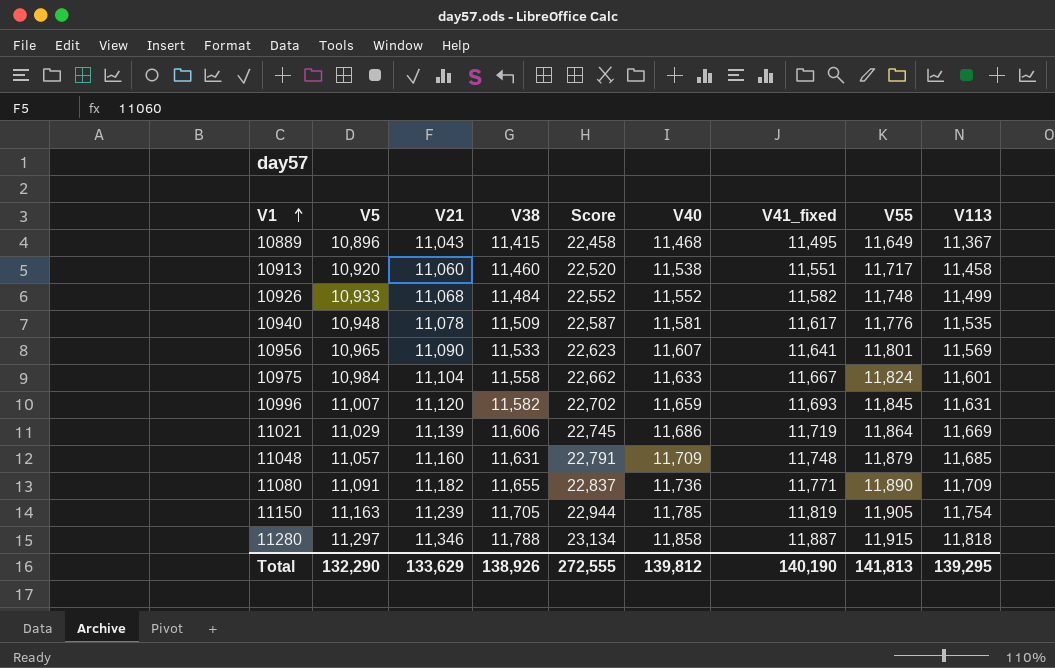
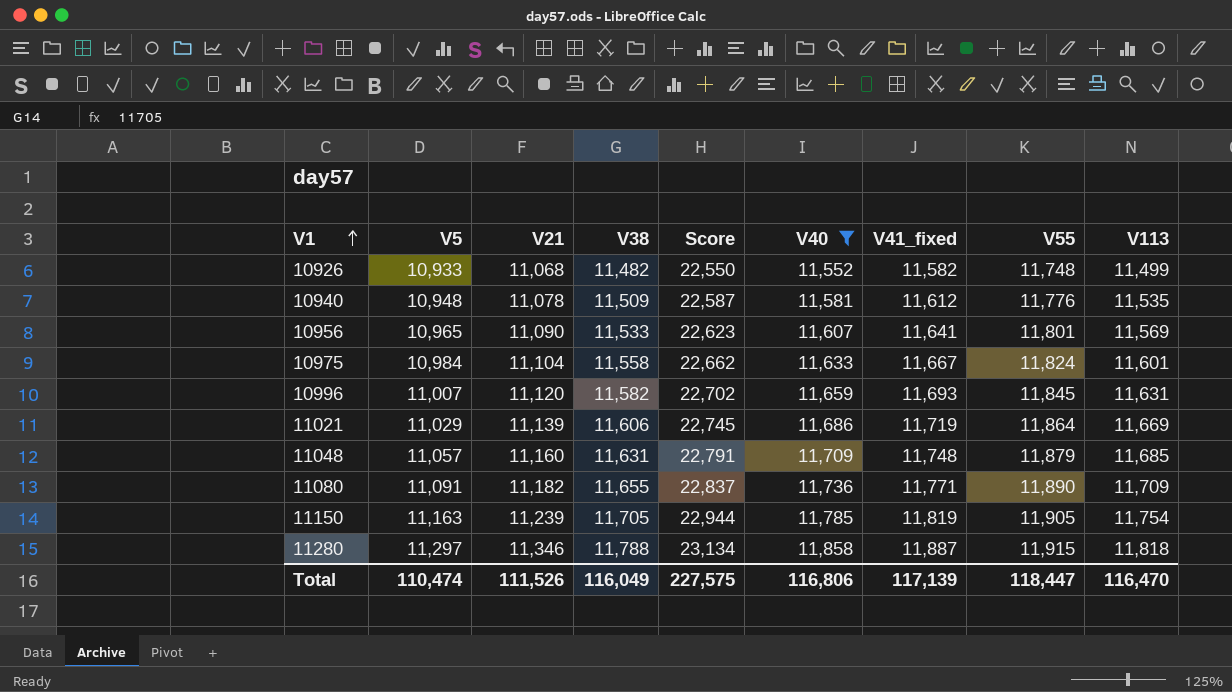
filter: none -> V40 >= 11,552
10926 | V38: 11,484 -> 11,482
10926 | Score: 22,552 -> 22,550
10940 | V41_fixed: 11,617 -> 11,612
Total | V5: 132,290 -> 110,474
Total | V21: 133,629 -> 111,526
Total | V38: 138,926 -> 116,049
Total | Score: 272,555 -> 227,575
Total | V40: 139,812 -> 116,806
Total | V41_fixed: 140,190 -> 117,139
Total | V55: 141,813 -> 118,447
Total | V113: 139,295 -> 116,470

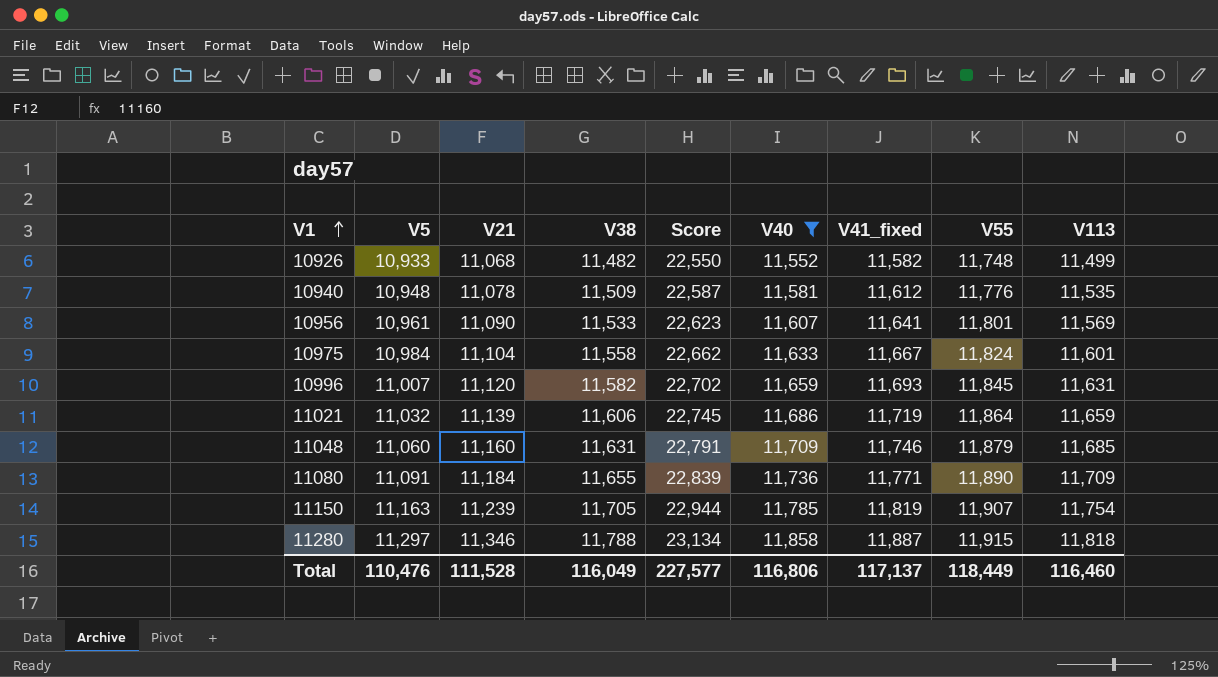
10956 | V5: 10,965 -> 10,961
11021 | V5: 11,029 -> 11,032
11021 | V113: 11,669 -> 11,659
11048 | V5: 11,057 -> 11,060
11048 | V41_fixed: 11,748 -> 11,746
11080 | V21: 11,182 -> 11,184
11080 | Score: 22,837 -> 22,839
11150 | V55: 11,905 -> 11,907
Total | V5: 110,474 -> 110,476
Total | V21: 111,526 -> 111,528
Total | Score: 227,575 -> 227,577
Total | V41_fixed: 117,139 -> 117,137
Total | V55: 118,447 -> 118,449
Total | V113: 116,470 -> 116,460

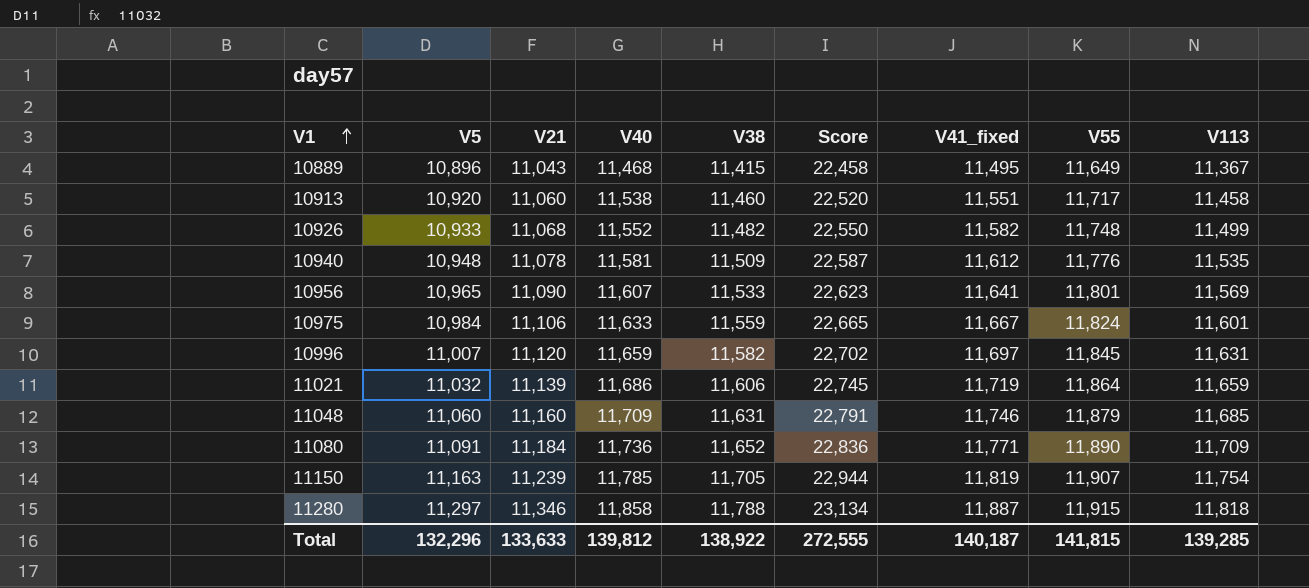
filter: V40 >= 11,552 -> none
column V40 | position: 6 -> 4
10956 | V5: 10,961 -> 10,965
10975 | V21: 11,104 -> 11,106
10975 | V38: 11,558 -> 11,559
10975 | Score: 22,662 -> 22,665
10996 | V41_fixed: 11,693 -> 11,697
11080 | V38: 11,655 -> 11,652
11080 | Score: 22,839 -> 22,836
Total | V5: 110,476 -> 132,296
Total | V21: 111,528 -> 133,633
Total | V40: 116,806 -> 139,812
Total | V38: 116,049 -> 138,922
Total | Score: 227,577 -> 272,555
Total | V41_fixed: 117,137 -> 140,187
Total | V55: 118,449 -> 141,815
Total | V113: 116,460 -> 139,285

